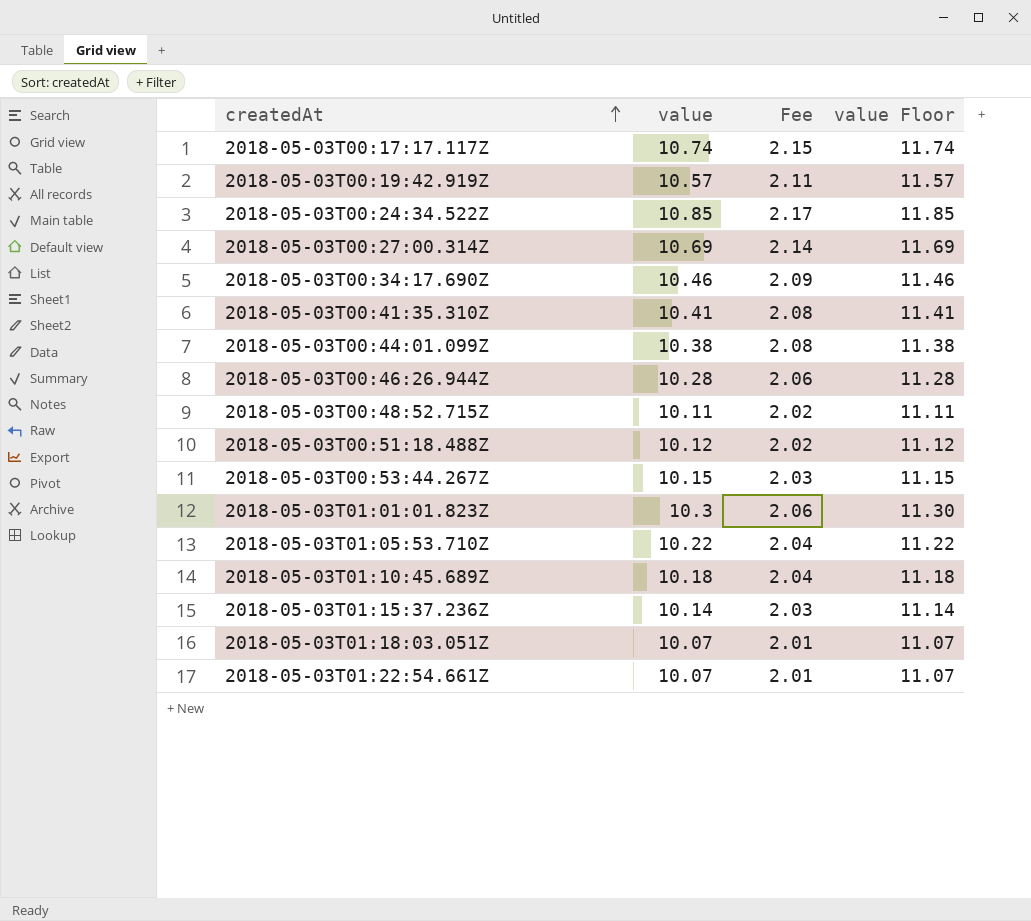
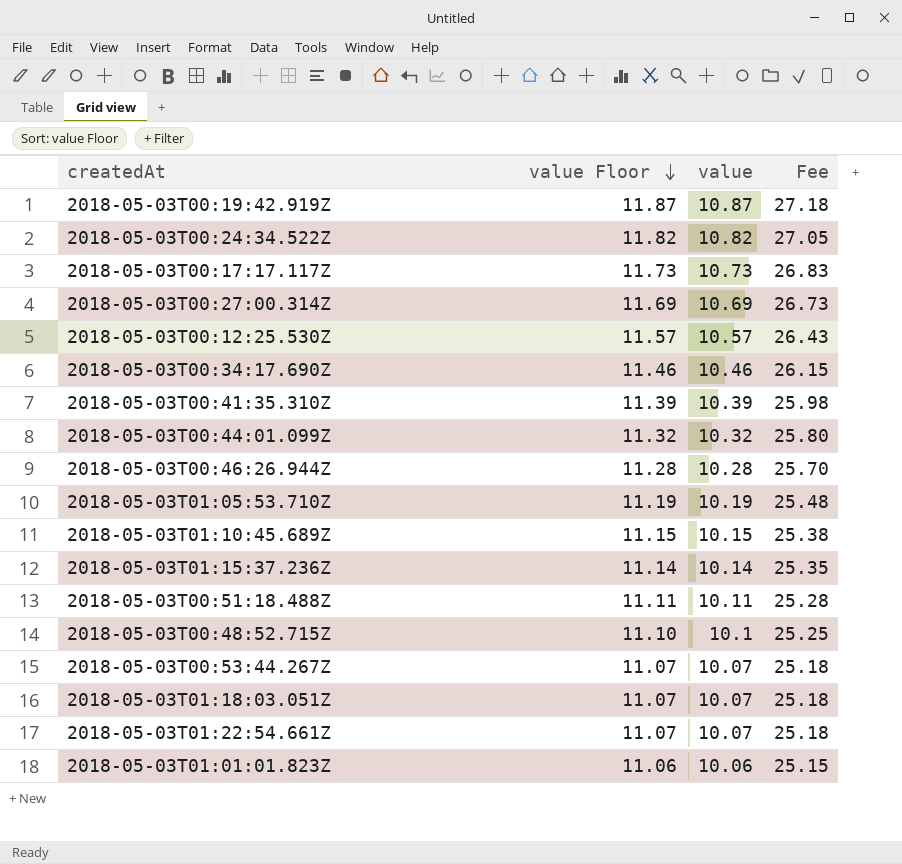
row order: createdAt ascending -> value Floor descending
column value Floor | position: 4 -> 2
column Fee | formula: [value] * 0.2 -> [value] * 2.5
2018-05-03T00:19:42.919Z | value Floor: 11.57 -> 11.87
2018-05-03T00:19:42.919Z | value: 10.57 -> 10.87
2018-05-03T00:24:34.522Z | value Floor: 11.85 -> 11.82
2018-05-03T00:24:34.522Z | value: 10.85 -> 10.82
2018-05-03T00:17:17.117Z | value Floor: 11.74 -> 11.73
2018-05-03T00:17:17.117Z | value: 10.74 -> 10.73
row 2018-05-03T00:12:25.530Z: none -> 11.57 | 10.57 | 26.43
2018-05-03T00:41:35.310Z | value Floor: 11.41 -> 11.39
2018-05-03T00:41:35.310Z | value: 10.41 -> 10.39
2018-05-03T00:44:01.099Z | value Floor: 11.38 -> 11.32
2018-05-03T00:44:01.099Z | value: 10.38 -> 10.32
2018-05-03T01:05:53.710Z | value Floor: 11.22 -> 11.19
2018-05-03T01:05:53.710Z | value: 10.22 -> 10.19
2018-05-03T01:10:45.689Z | value Floor: 11.18 -> 11.15
2018-05-03T01:10:45.689Z | value: 10.18 -> 10.15
2018-05-03T00:51:18.488Z | value Floor: 11.12 -> 11.11
2018-05-03T00:51:18.488Z | value: 10.12 -> 10.11
2018-05-03T00:48:52.715Z | value Floor: 11.11 -> 11.10
2018-05-03T00:48:52.715Z | value: 10.11 -> 10.1
2018-05-03T00:53:44.267Z | value Floor: 11.15 -> 11.07
2018-05-03T00:53:44.267Z | value: 10.15 -> 10.07
2018-05-03T01:01:01.823Z | value Floor: 11.30 -> 11.06
2018-05-03T01:01:01.823Z | value: 10.3 -> 10.06

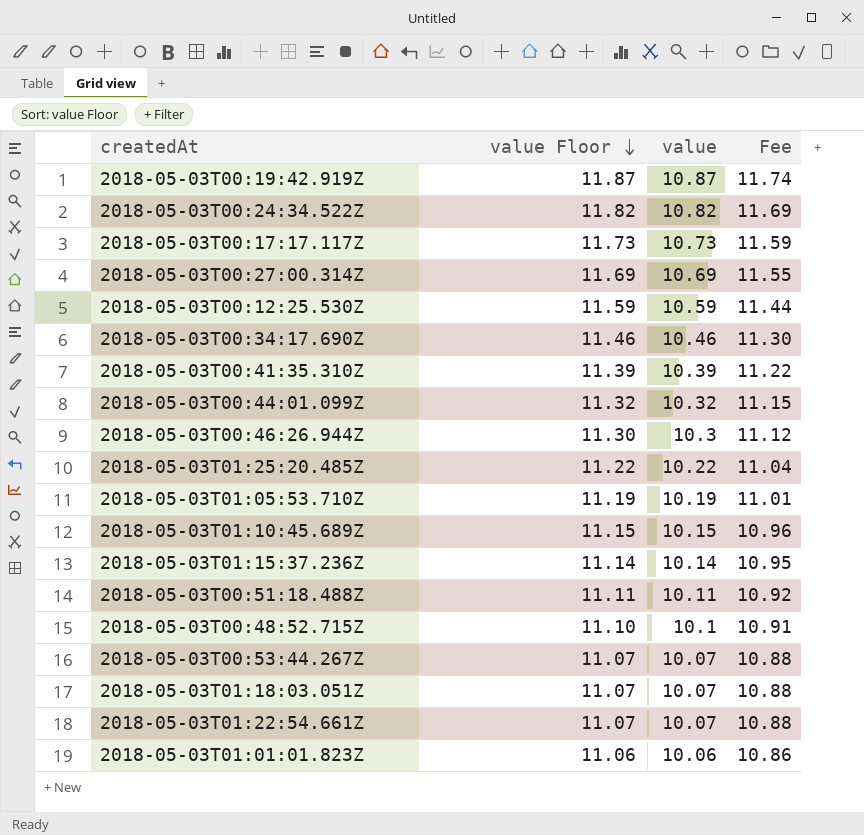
column Fee | formula: [value] * 2.5 -> [value] * 1.08
2018-05-03T00:12:25.530Z | value Floor: 11.57 -> 11.59
2018-05-03T00:12:25.530Z | value: 10.57 -> 10.59
2018-05-03T00:46:26.944Z | value Floor: 11.28 -> 11.30
2018-05-03T00:46:26.944Z | value: 10.28 -> 10.3
row 2018-05-03T01:25:20.485Z: none -> 11.22 | 10.22 | 11.04

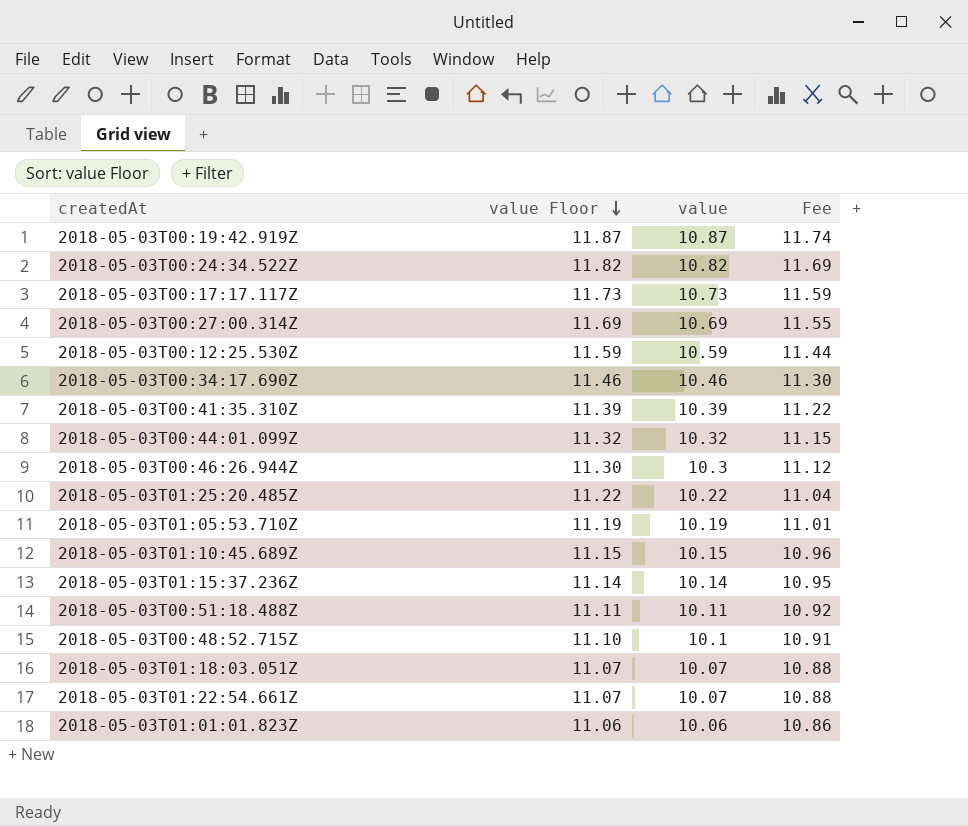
row 2018-05-03T00:53:44.267Z: 11.07 | 10.07 | 10.88 -> none

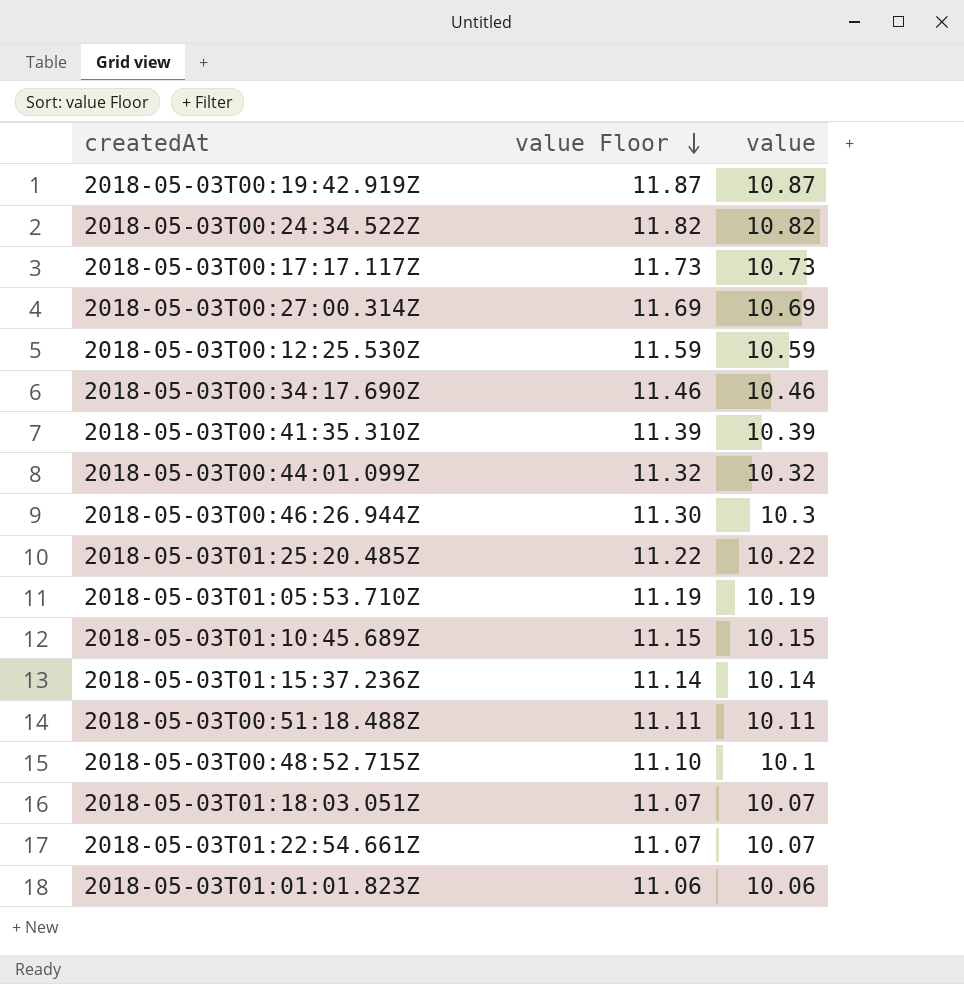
column Fee | formula: [value] * 1.08 -> none

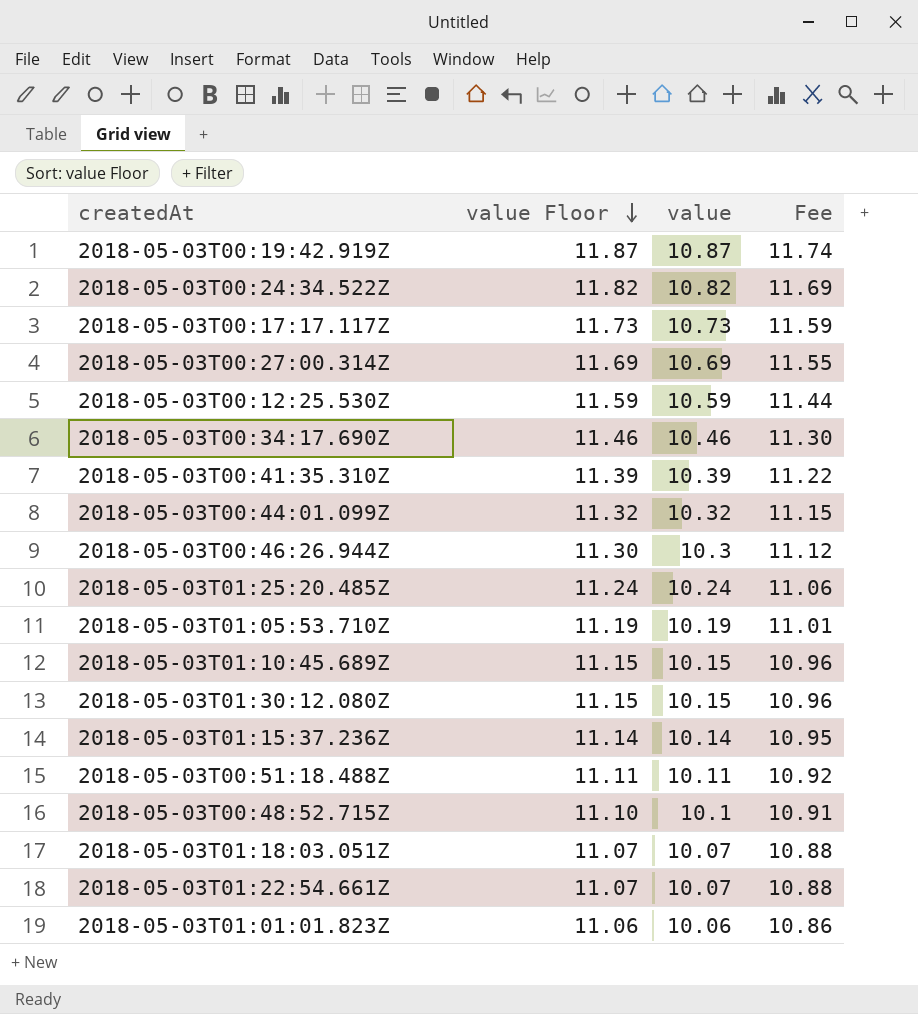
column Fee | formula: none -> [value] * 1.08
2018-05-03T01:25:20.485Z | value Floor: 11.22 -> 11.24
2018-05-03T01:25:20.485Z | value: 10.22 -> 10.24
row 2018-05-03T01:30:12.080Z: none -> 11.15 | 10.15 | 10.96

